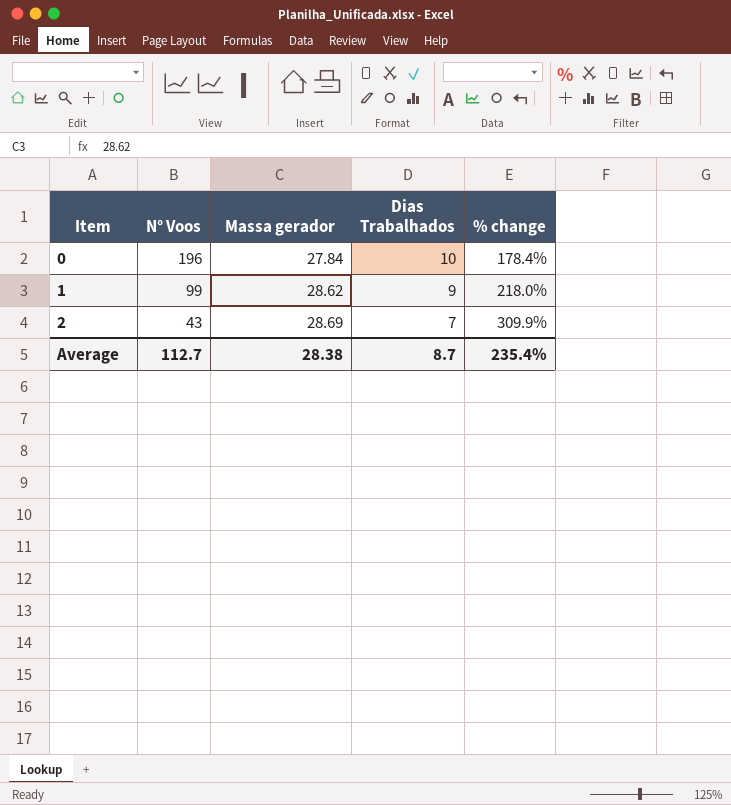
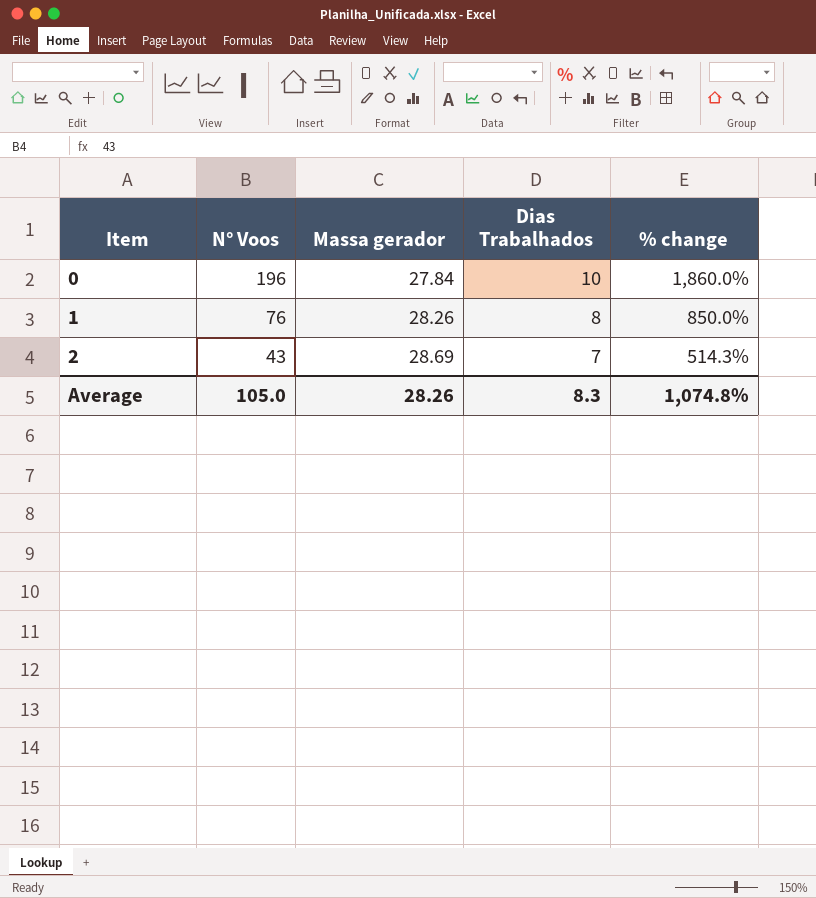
column % change | formula: ([Massa gerador] - [Dias Trabalhados]) / [Dias Trabalhados] -> ([N° Voos] - [Dias Trabalhados]) / [Dias Trabalhados]
1 | N° Voos: 99 -> 76
1 | Massa gerador: 28.62 -> 28.26
1 | Dias Trabalhados: 9 -> 8
Average | N° Voos: 112.7 -> 105.0
Average | Massa gerador: 28.38 -> 28.26
Average | Dias Trabalhados: 8.7 -> 8.3
Average | % change: 235.4% -> 1,074.8%

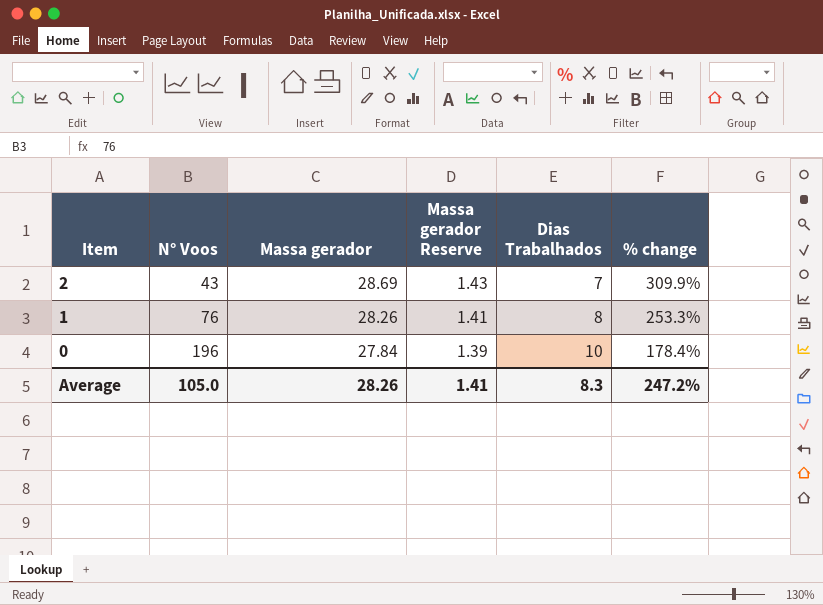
row order: Item ascending -> Item descending
column Massa gerador Reserve | formula: none -> [Massa gerador] * 0.05
column % change | formula: ([N° Voos] - [Dias Trabalhados]) / [Dias Trabalhados] -> ([Massa gerador] - [Dias Trabalhados]) / [Dias Trabalhados]
Average | % change: 1,074.8% -> 247.2%

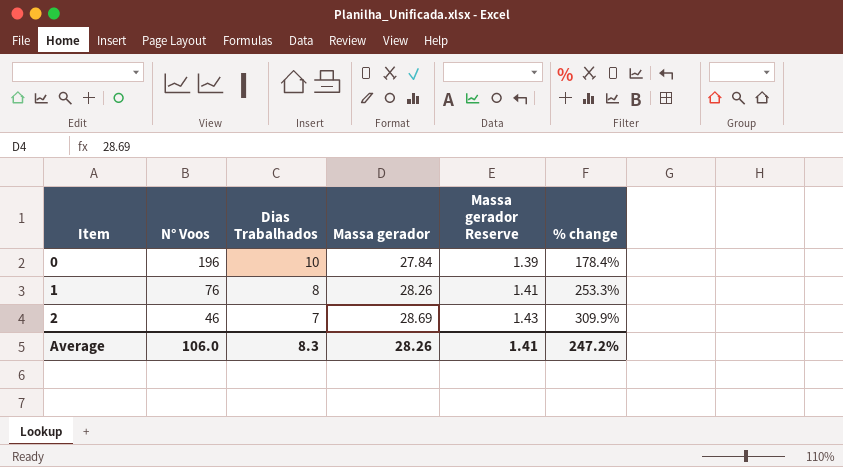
row order: Item descending -> Item ascending
column Dias Trabalhados | position: 5 -> 3
2 | N° Voos: 43 -> 46
Average | N° Voos: 105.0 -> 106.0

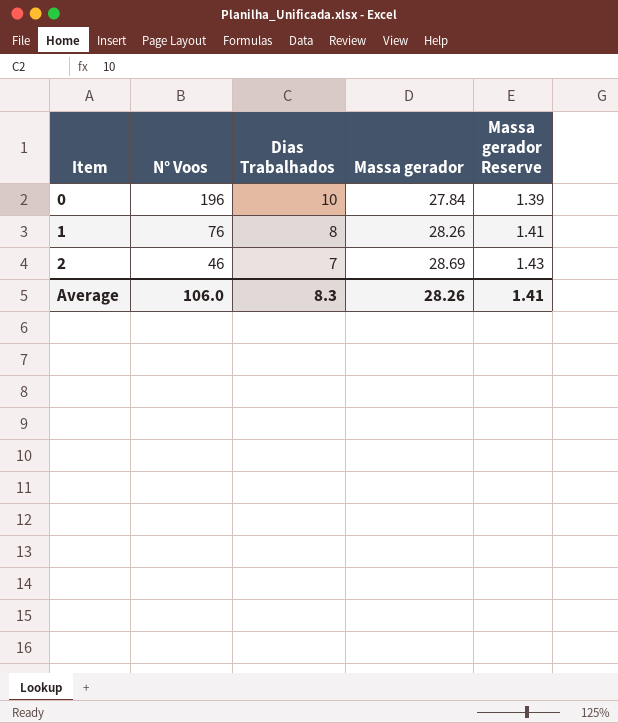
column % change | formula: ([Massa gerador] - [Dias Trabalhados]) / [Dias Trabalhados] -> none

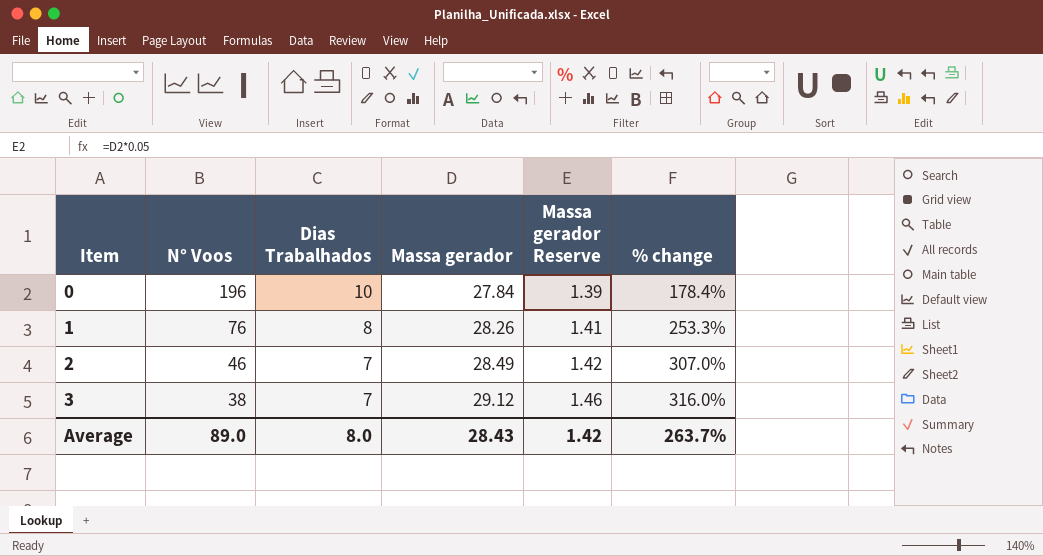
column % change | formula: none -> ([Massa gerador] - [Dias Trabalhados]) / [Dias Trabalhados]
2 | Massa gerador: 28.69 -> 28.49
2 | Massa gerador Reserve: 1.43 -> 1.42
row 3: none -> 38 | 7 | 29.12 | 1.46 | 316.0%
Average | N° Voos: 106.0 -> 89.0
Average | Dias Trabalhados: 8.3 -> 8.0
Average | Massa gerador: 28.26 -> 28.43
Average | Massa gerador Reserve: 1.41 -> 1.42

